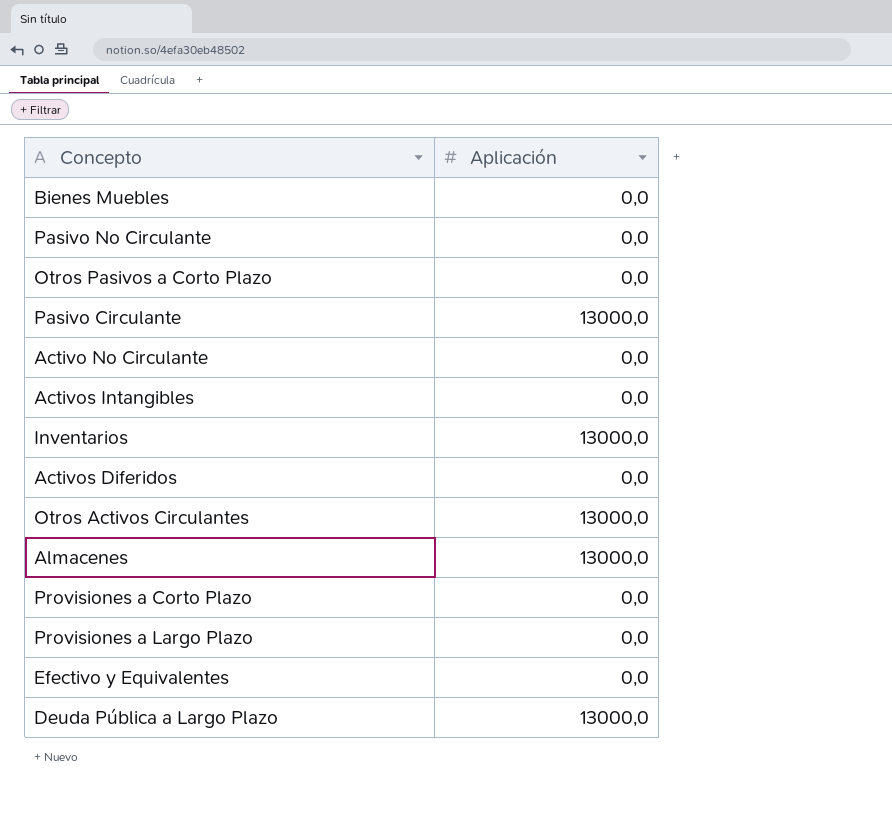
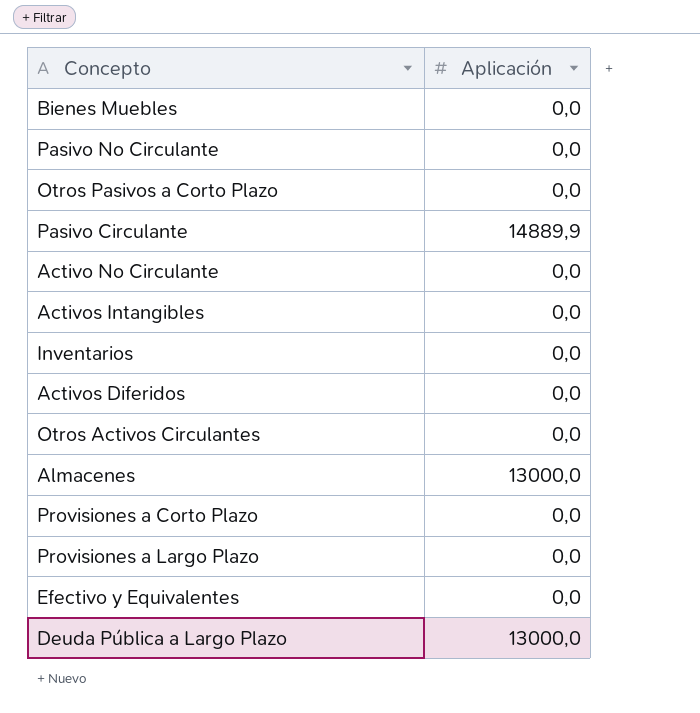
Pasivo Circulante | Aplicación: 13000,0 -> 14889,9
Inventarios | Aplicación: 13000,0 -> 0,0
Otros Activos Circulantes | Aplicación: 13000,0 -> 0,0

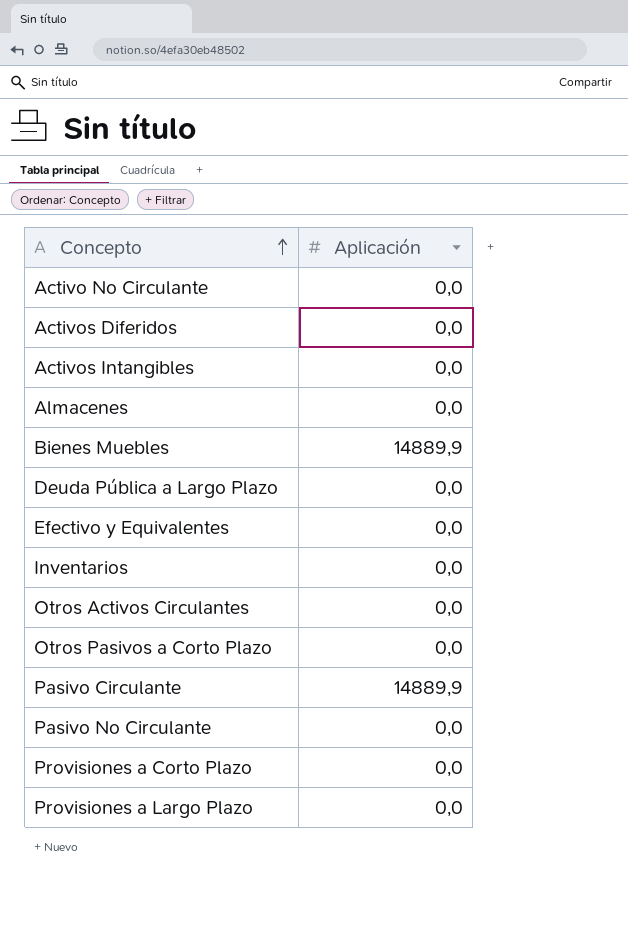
row order: none -> Concepto ascending
Almacenes | Aplicación: 13000,0 -> 0,0
Bienes Muebles | Aplicación: 0,0 -> 14889,9
Deuda Pública a Largo Plazo | Aplicación: 13000,0 -> 0,0

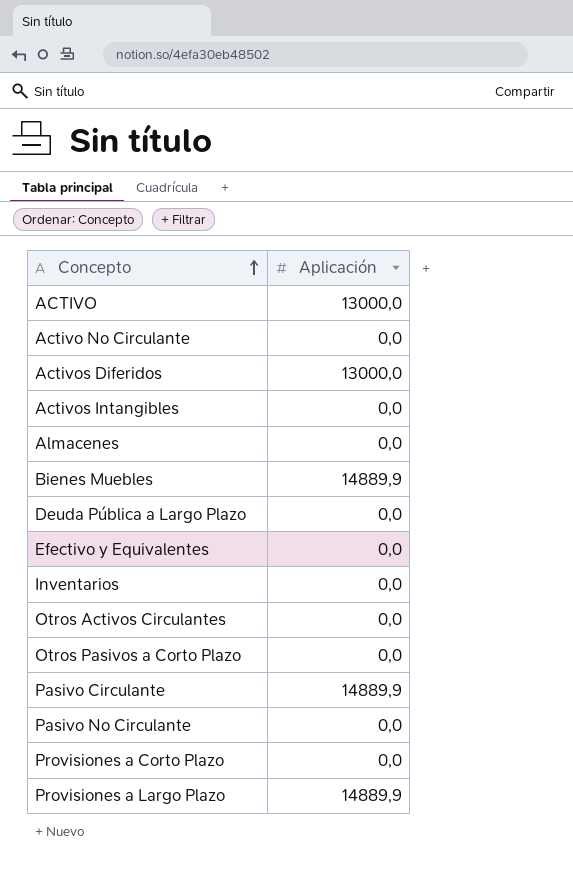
row ACTIVO: none -> 13000,0
Activos Diferidos | Aplicación: 0,0 -> 13000,0
Provisiones a Largo Plazo | Aplicación: 0,0 -> 14889,9

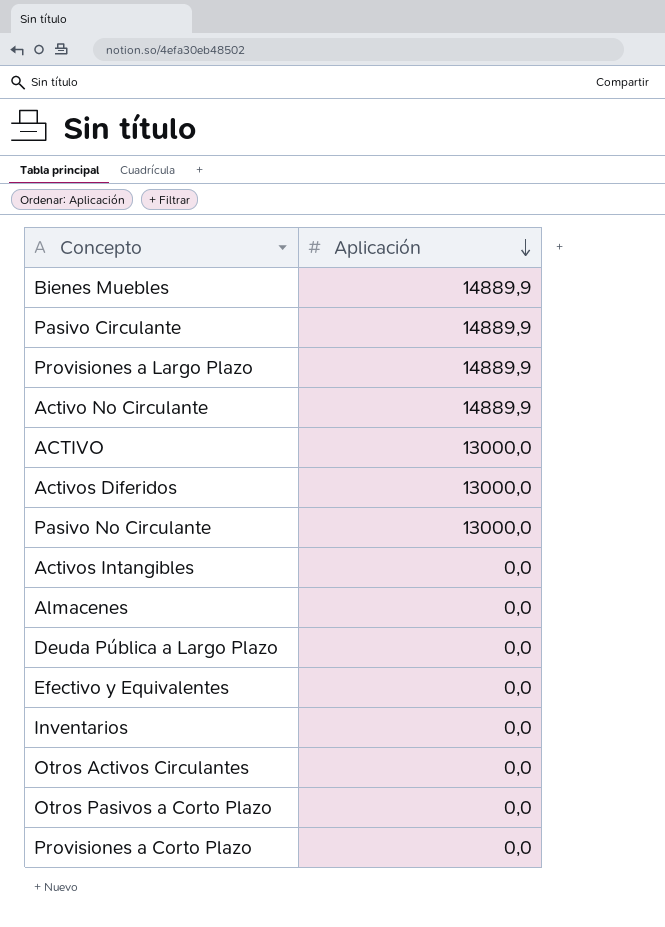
row order: Concepto ascending -> Aplicación descending
Activo No Circulante | Aplicación: 0,0 -> 14889,9
Pasivo No Circulante | Aplicación: 0,0 -> 13000,0

